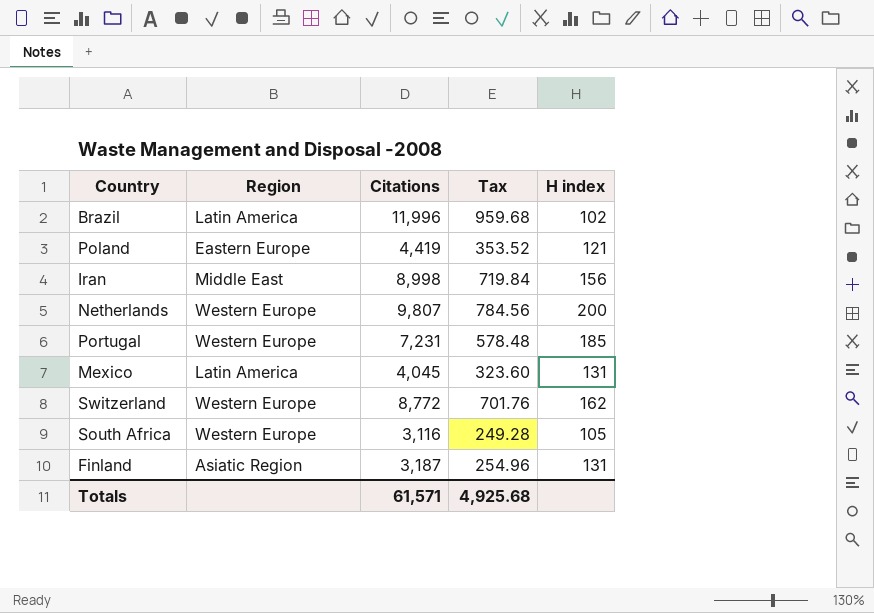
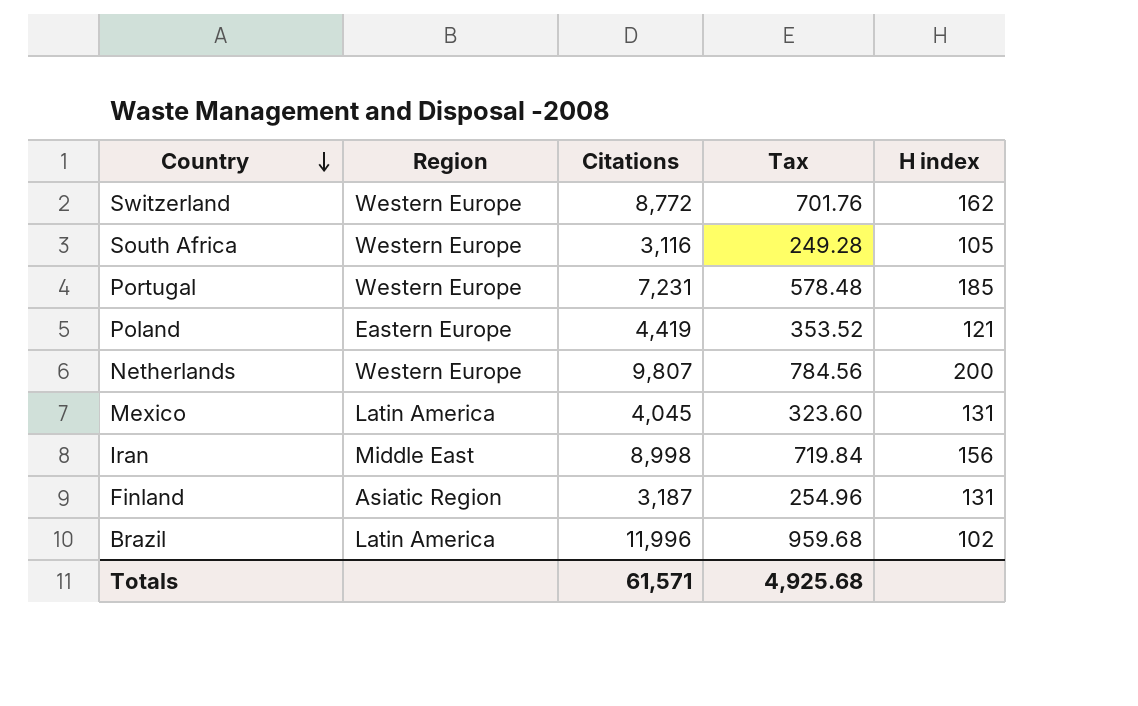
row order: none -> Country descending

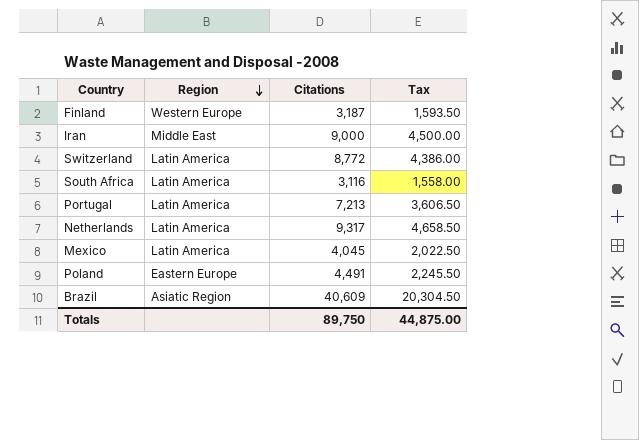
row order: Country descending -> Region descending
column H index | position: 5 -> none
column Tax | formula: [Citations] * 0.08 -> [Citations] * 0.5
Finland | Region: Asiatic Region -> Western Europe
Iran | Citations: 8,998 -> 9,000
Switzerland | Region: Western Europe -> Latin America
South Africa | Region: Western Europe -> Latin America
Portugal | Region: Western Europe -> Latin America
Portugal | Citations: 7,231 -> 7,213
Netherlands | Region: Western Europe -> Latin America
Netherlands | Citations: 9,807 -> 9,317
Poland | Citations: 4,419 -> 4,491
Brazil | Region: Latin America -> Asiatic Region
Brazil | Citations: 11,996 -> 40,609
Totals | Citations: 61,571 -> 89,750
Totals | Tax: 4,925.68 -> 44,875.00

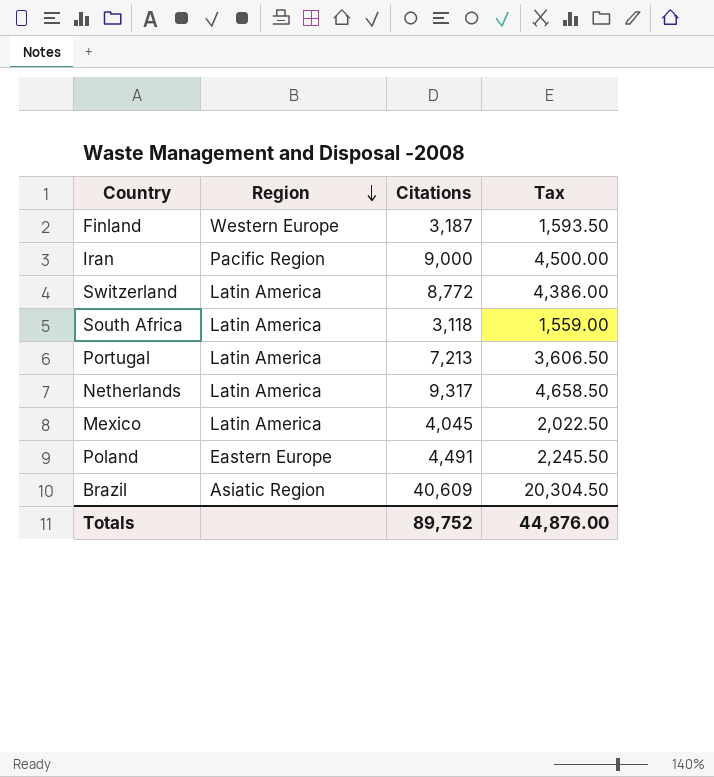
Iran | Region: Middle East -> Pacific Region
South Africa | Citations: 3,116 -> 3,118
South Africa | Tax: 1,558.00 -> 1,559.00
Totals | Citations: 89,750 -> 89,752
Totals | Tax: 44,875.00 -> 44,876.00

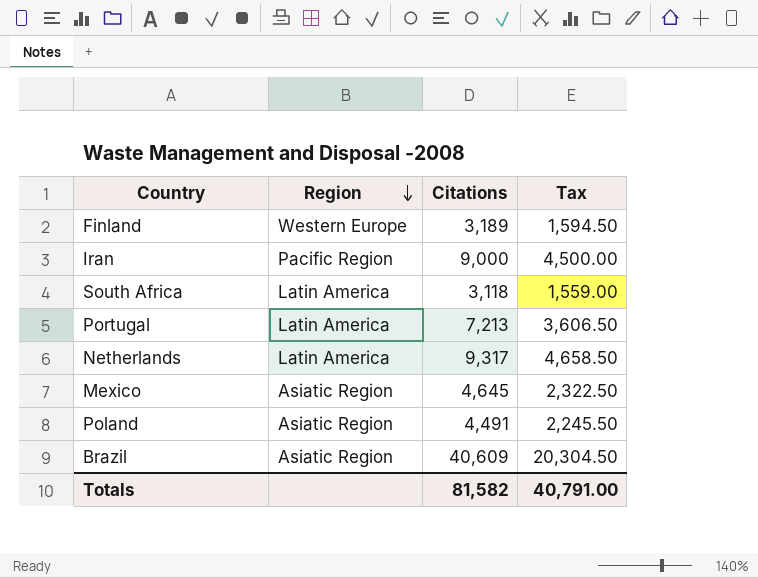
row Switzerland: Latin America | 8,772 | 4,386.00 -> none
Finland | Citations: 3,187 -> 3,189
Finland | Tax: 1,593.50 -> 1,594.50
Mexico | Region: Latin America -> Asiatic Region
Mexico | Citations: 4,045 -> 4,645
Mexico | Tax: 2,022.50 -> 2,322.50
Poland | Region: Eastern Europe -> Asiatic Region
Totals | Citations: 89,752 -> 81,582
Totals | Tax: 44,876.00 -> 40,791.00

